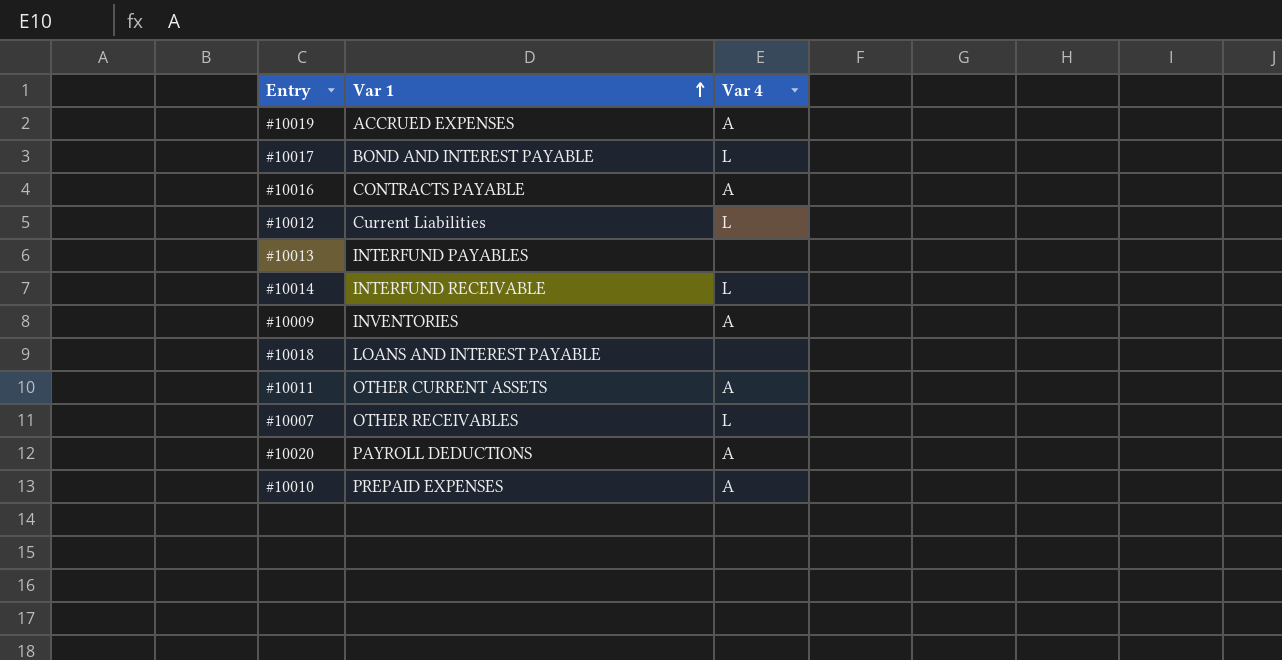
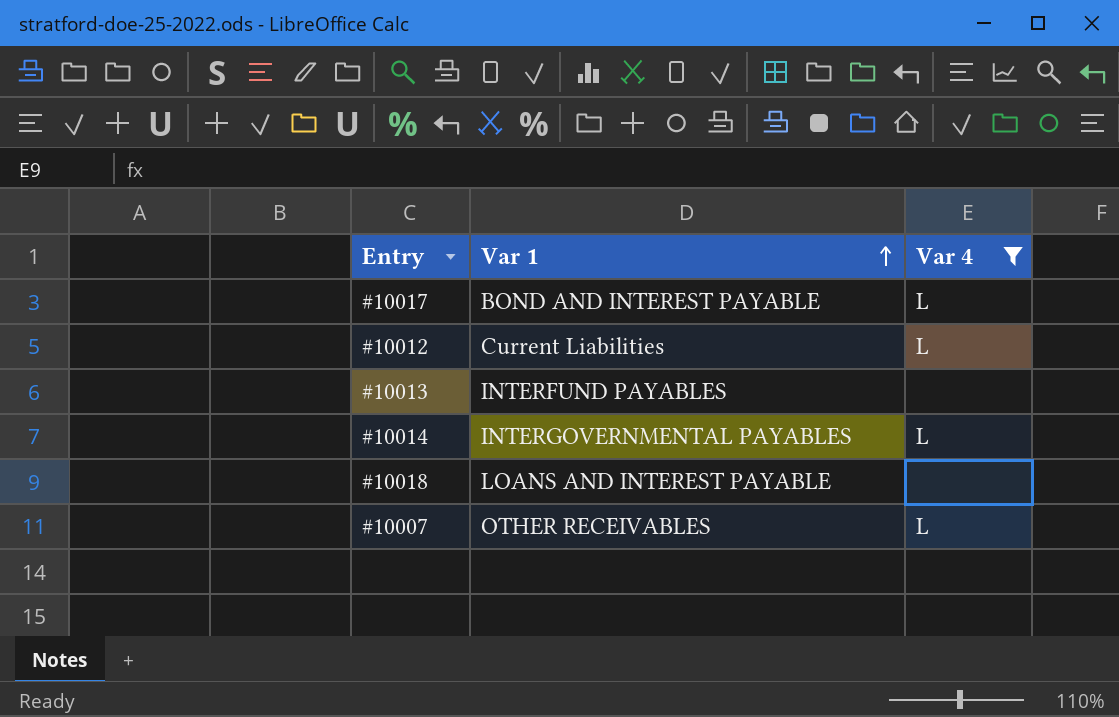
filter: none -> Var 4 != A
#10014 | Var 1: INTERFUND RECEIVABLE -> INTERGOVERNMENTAL PAYABLES

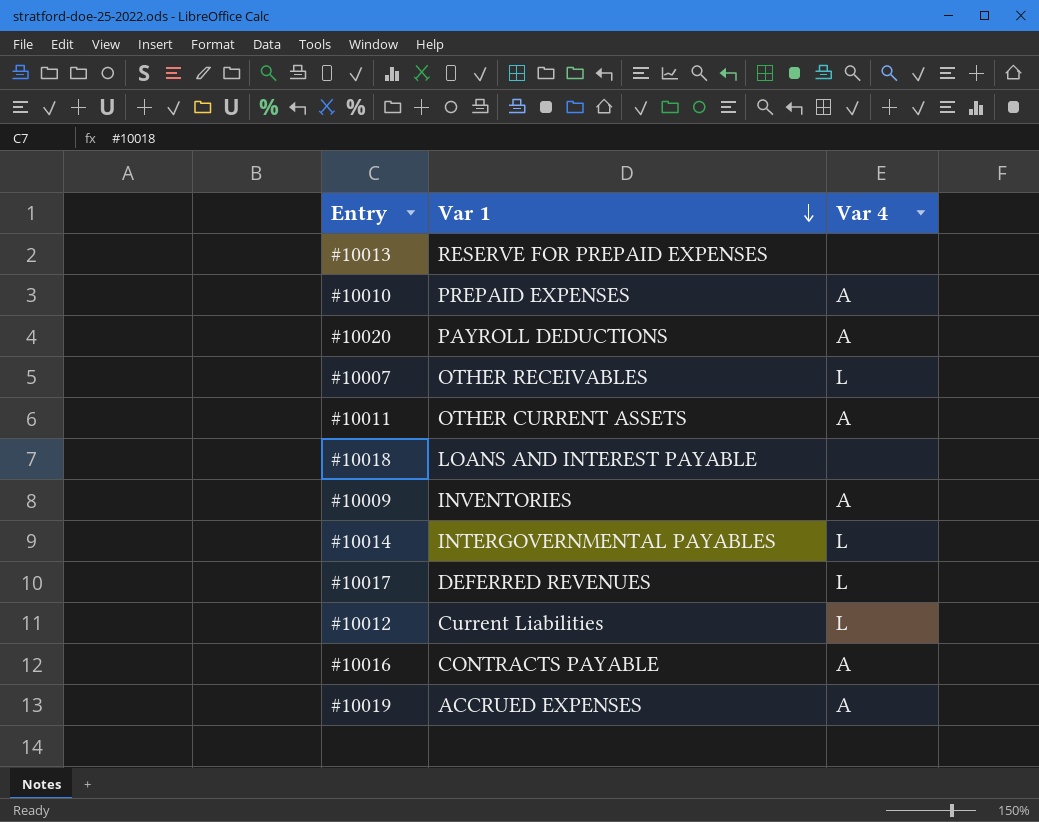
filter: Var 4 != A -> none
row order: Var 1 ascending -> Var 1 descending
#10013 | Var 1: INTERFUND PAYABLES -> RESERVE FOR PREPAID EXPENSES
#10017 | Var 1: BOND AND INTEREST PAYABLE -> DEFERRED REVENUES

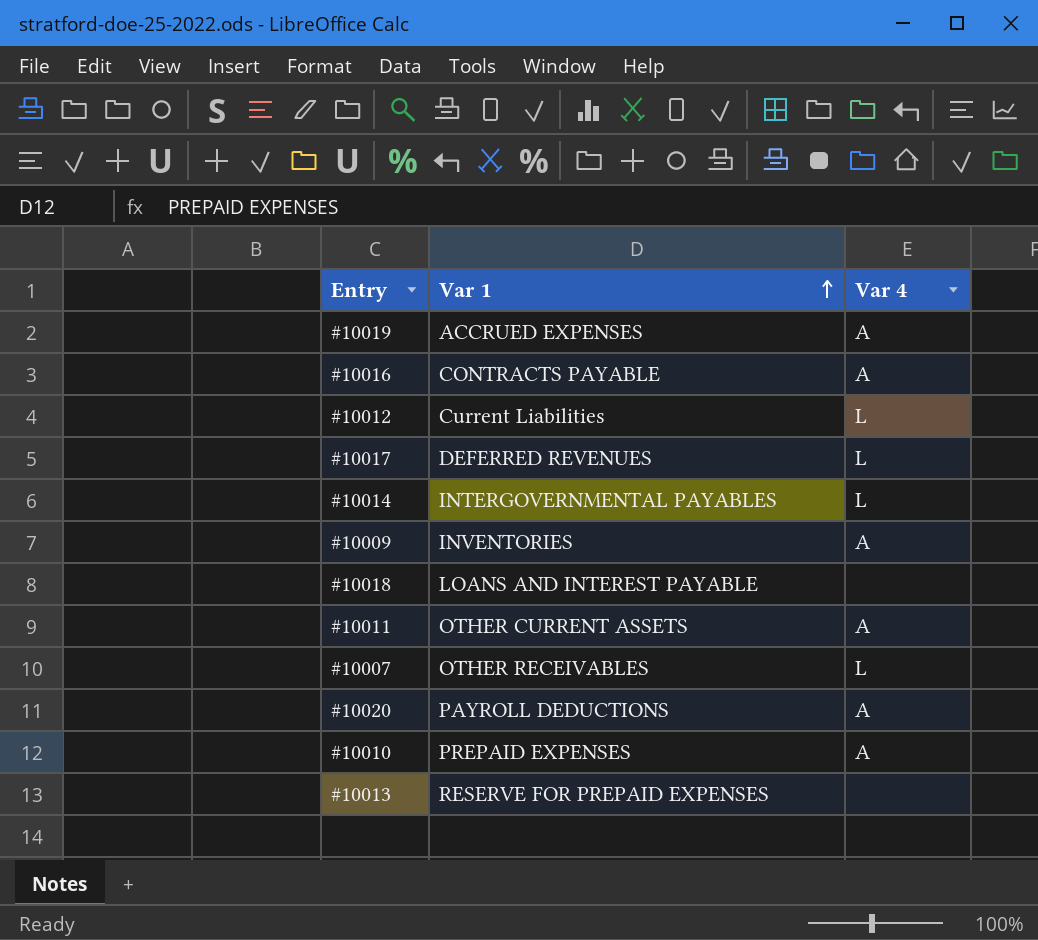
row order: Var 1 descending -> Var 1 ascending

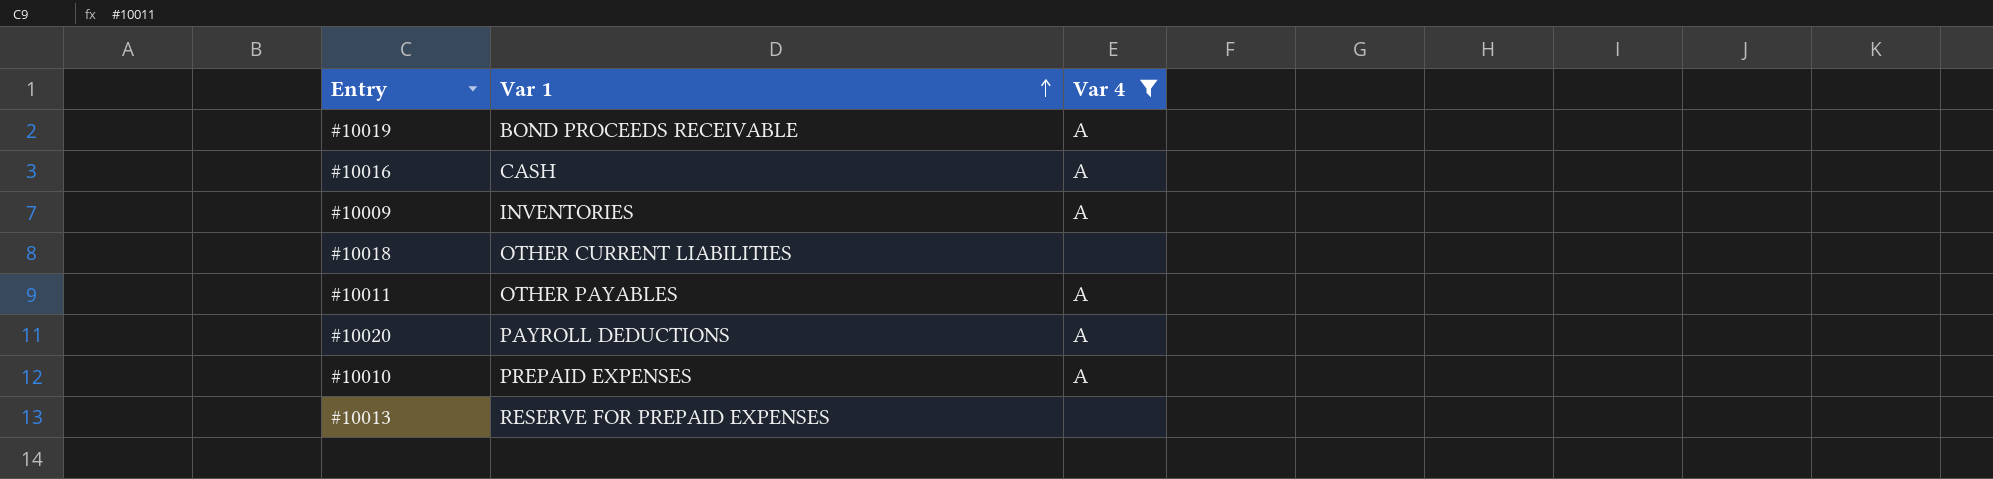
filter: none -> Var 4 != L
#10019 | Var 1: ACCRUED EXPENSES -> BOND PROCEEDS RECEIVABLE
#10016 | Var 1: CONTRACTS PAYABLE -> CASH
#10018 | Var 1: LOANS AND INTEREST PAYABLE -> OTHER CURRENT LIABILITIES
#10011 | Var 1: OTHER CURRENT ASSETS -> OTHER PAYABLES

